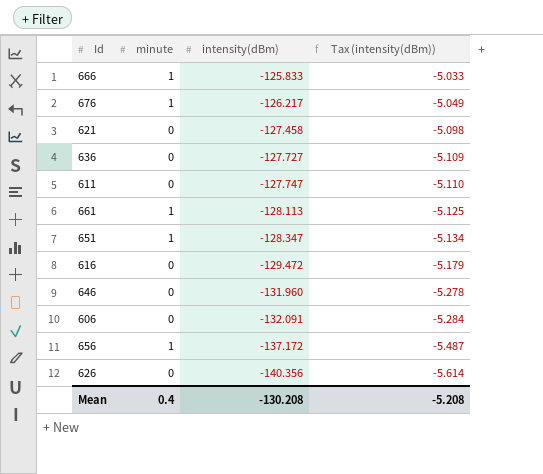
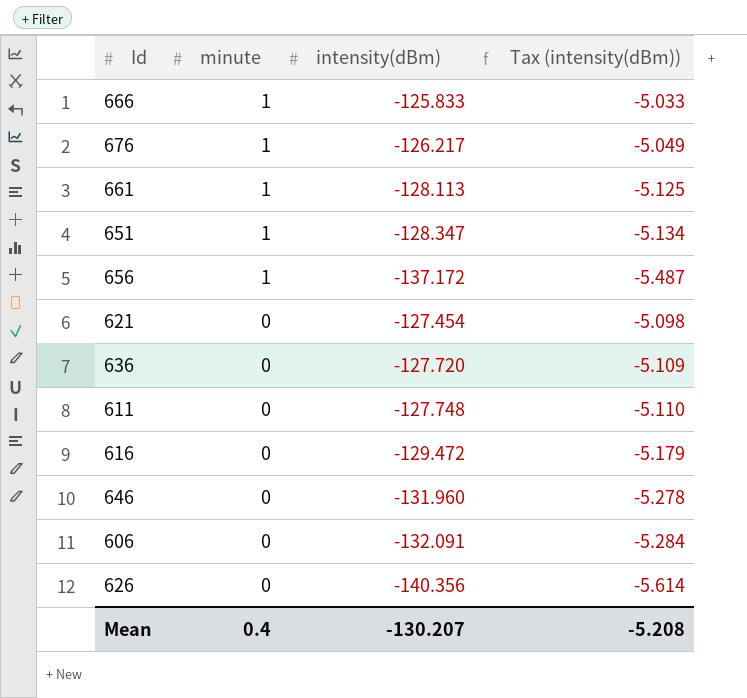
row order: intensity(dBm) descending -> minute descending
621 | intensity(dBm): -127.458 -> -127.454
636 | intensity(dBm): -127.727 -> -127.720
611 | intensity(dBm): -127.747 -> -127.748
Mean | intensity(dBm): -130.208 -> -130.207

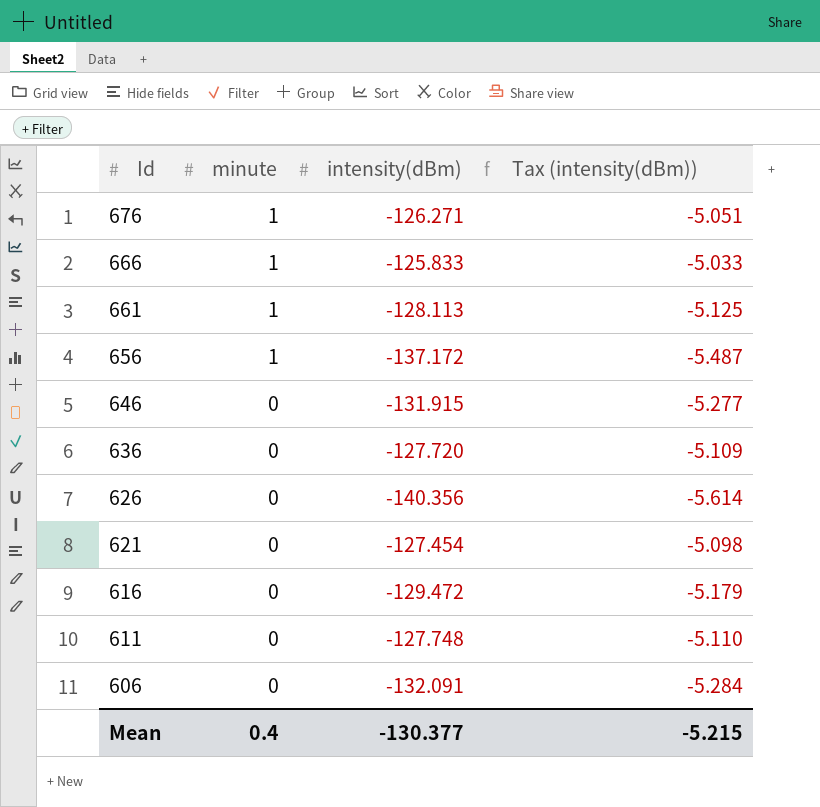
row order: minute descending -> Id descending
row 651: 1 | -128.347 | -5.134 -> none
676 | intensity(dBm): -126.217 -> -126.271
676 | Tax (intensity(dBm)): -5.049 -> -5.051
646 | intensity(dBm): -131.960 -> -131.915
646 | Tax (intensity(dBm)): -5.278 -> -5.277
Mean | intensity(dBm): -130.207 -> -130.377
Mean | Tax (intensity(dBm)): -5.208 -> -5.215

